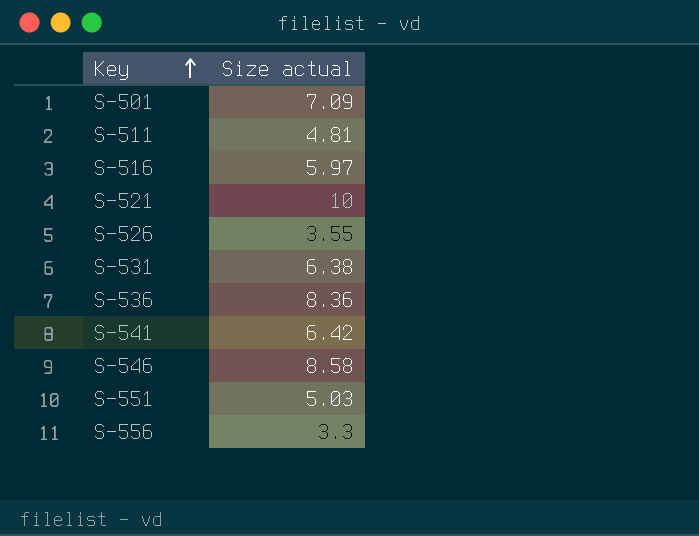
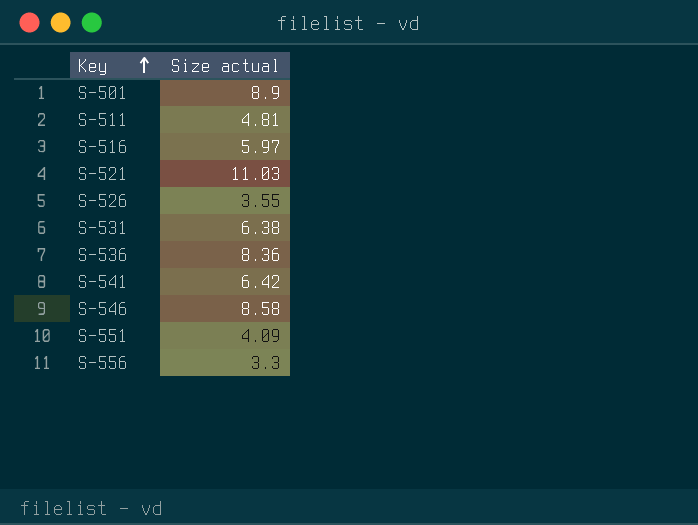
S-501 | Size actual: 7.09 -> 8.9
S-521 | Size actual: 10 -> 11.03
S-551 | Size actual: 5.03 -> 4.09

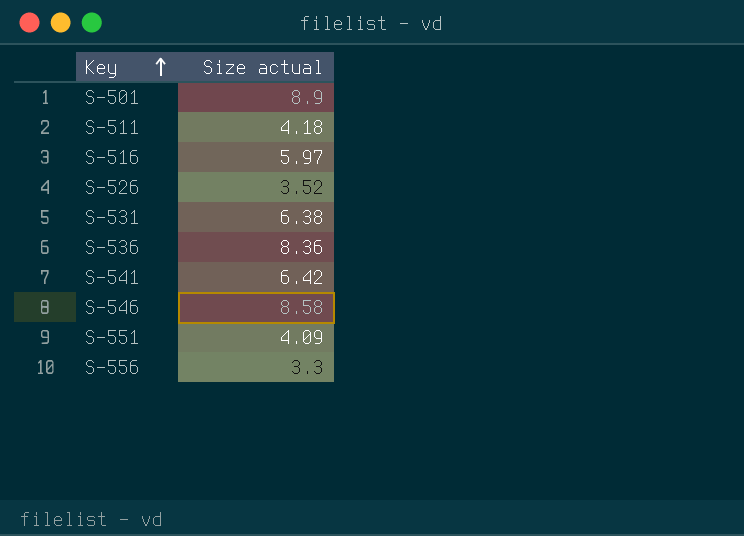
row S-521: 11.03 -> none
S-511 | Size actual: 4.81 -> 4.18
S-526 | Size actual: 3.55 -> 3.52

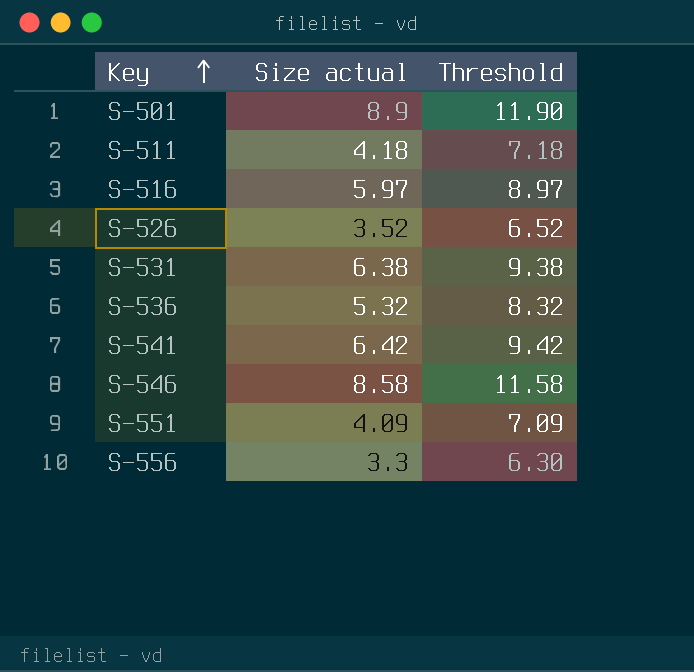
column Threshold | formula: none -> [Size actual] + 3
S-536 | Size actual: 8.36 -> 5.32

